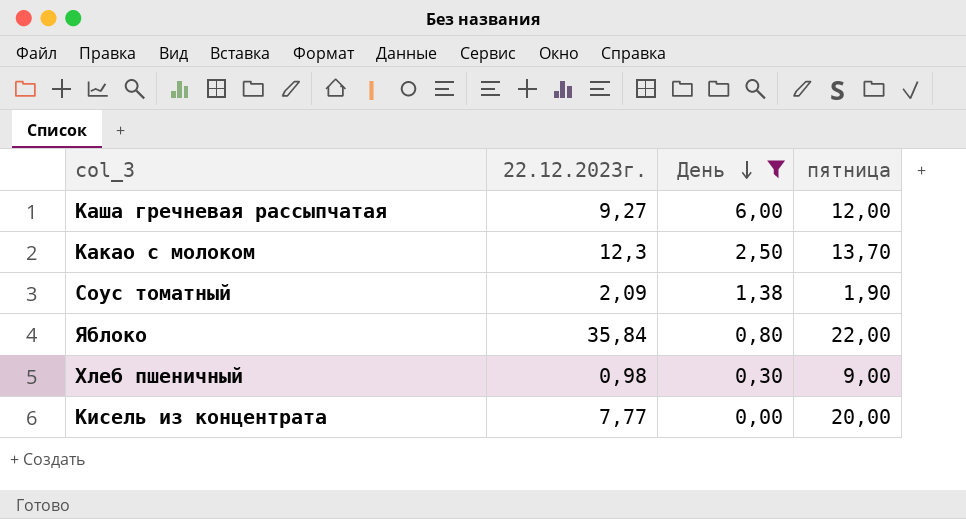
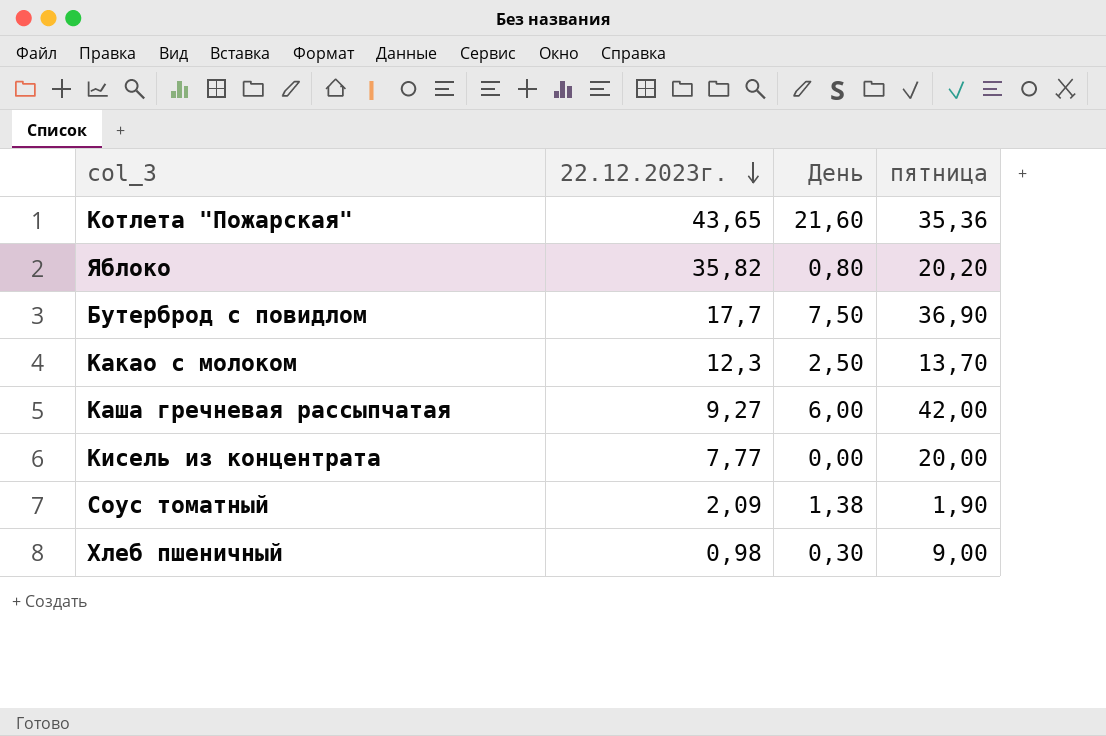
filter: День <= 6,00 -> none
row order: День descending -> 22.12.2023г. descending
Яблоко | 22.12.2023г.: 35,84 -> 35,82
Яблоко | пятница: 22,00 -> 20,20
Каша гречневая рассыпчатая | пятница: 12,00 -> 42,00

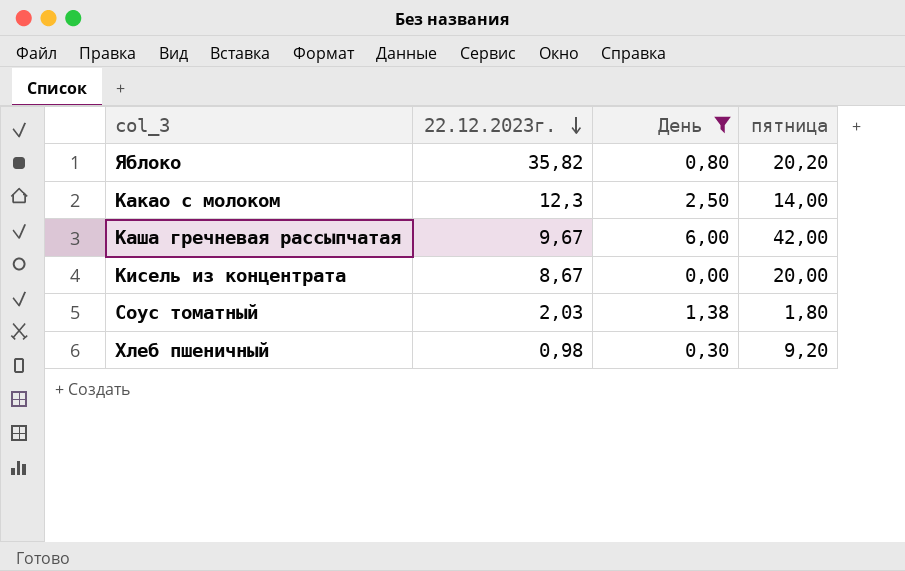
filter: none -> День <= 6,00
Какао с молоком | пятница: 13,70 -> 14,00
Каша гречневая рассыпчатая | 22.12.2023г.: 9,27 -> 9,67
Кисель из концентрата | 22.12.2023г.: 7,77 -> 8,67
Соус томатный | 22.12.2023г.: 2,09 -> 2,03
Соус томатный | пятница: 1,90 -> 1,80
Хлеб пшеничный | пятница: 9,00 -> 9,20

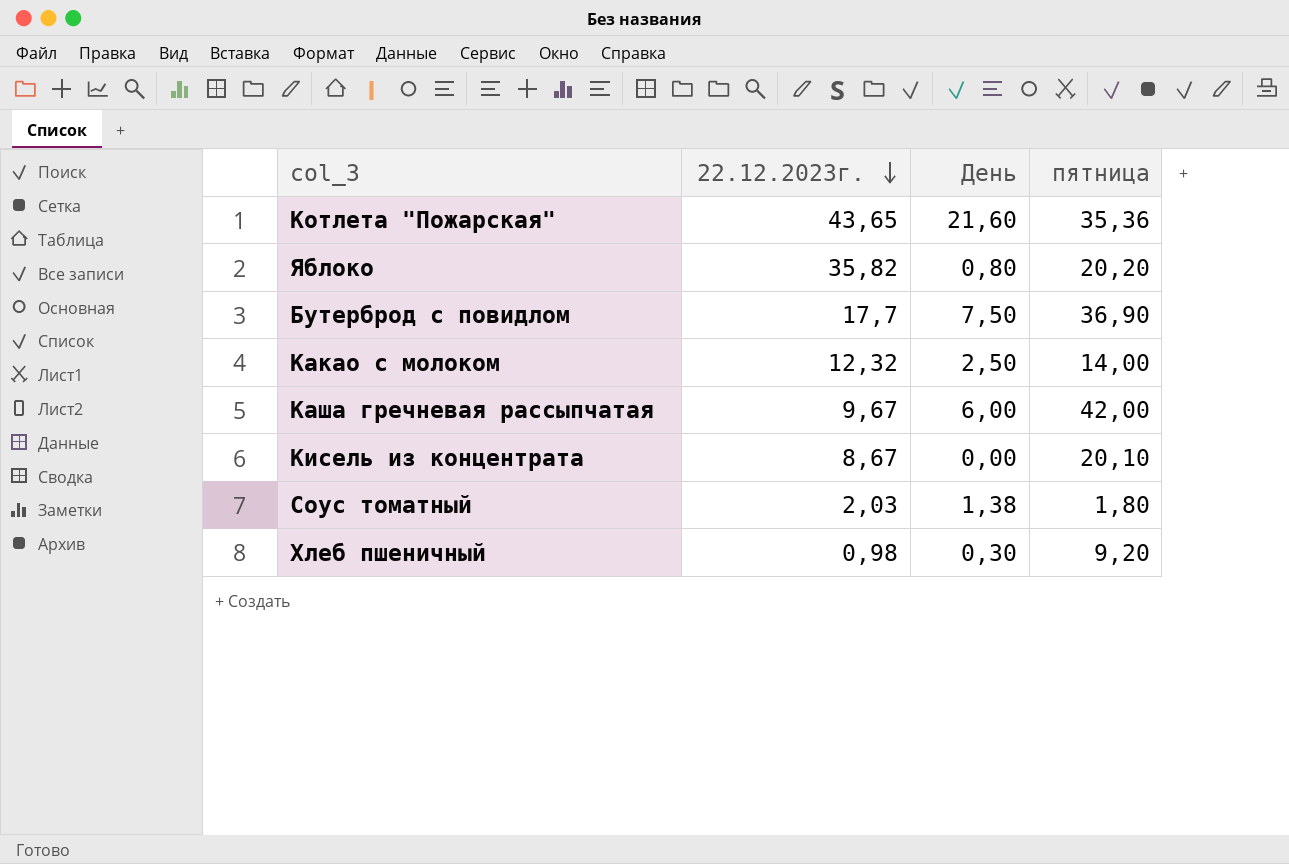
filter: День <= 6,00 -> none
Какао с молоком | 22.12.2023г.: 12,3 -> 12,32
Кисель из концентрата | пятница: 20,00 -> 20,10

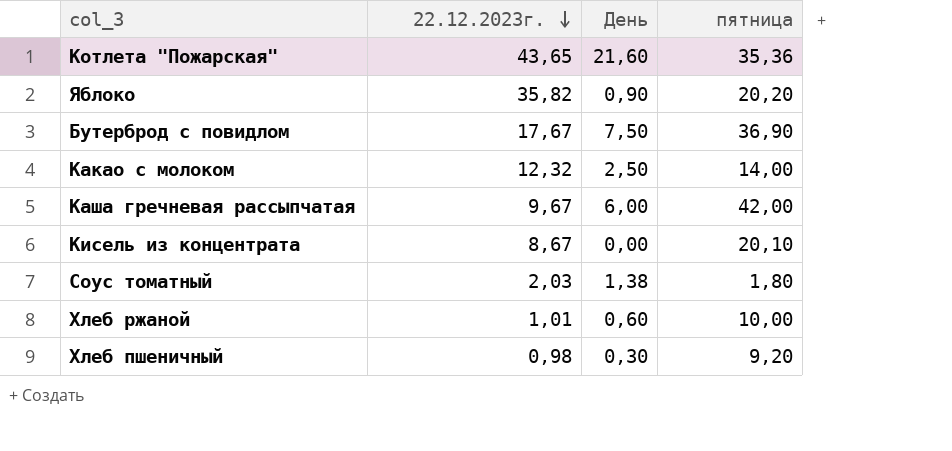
Яблоко | День: 0,80 -> 0,90
Бутерброд с повидлом | 22.12.2023г.: 17,7 -> 17,67
row Хлеб ржаной: none -> 1,01 | 0,60 | 10,00

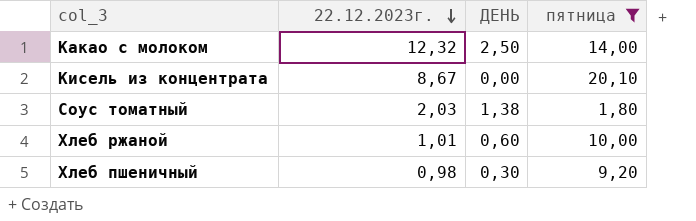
filter: none -> пятница <= 20,10
column name: День -> ДЕНЬ

